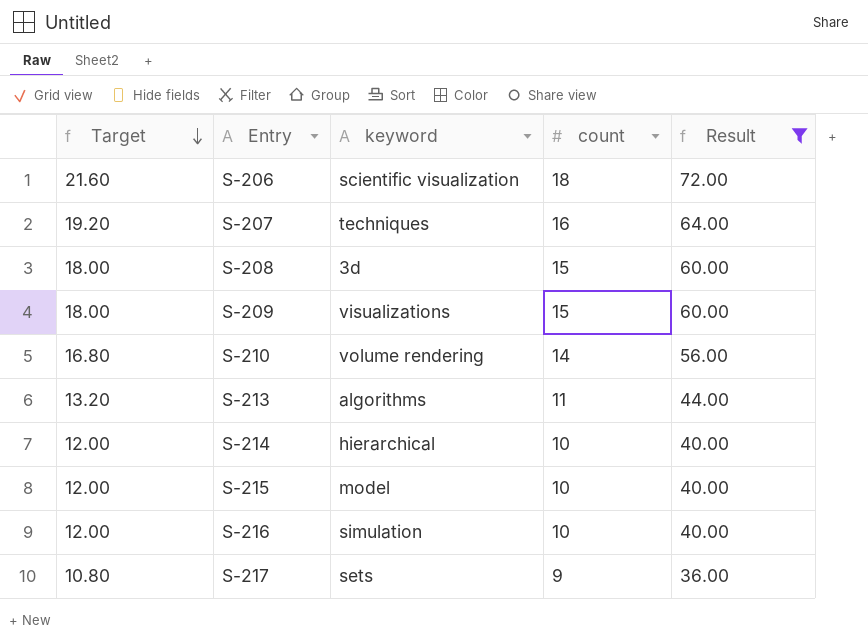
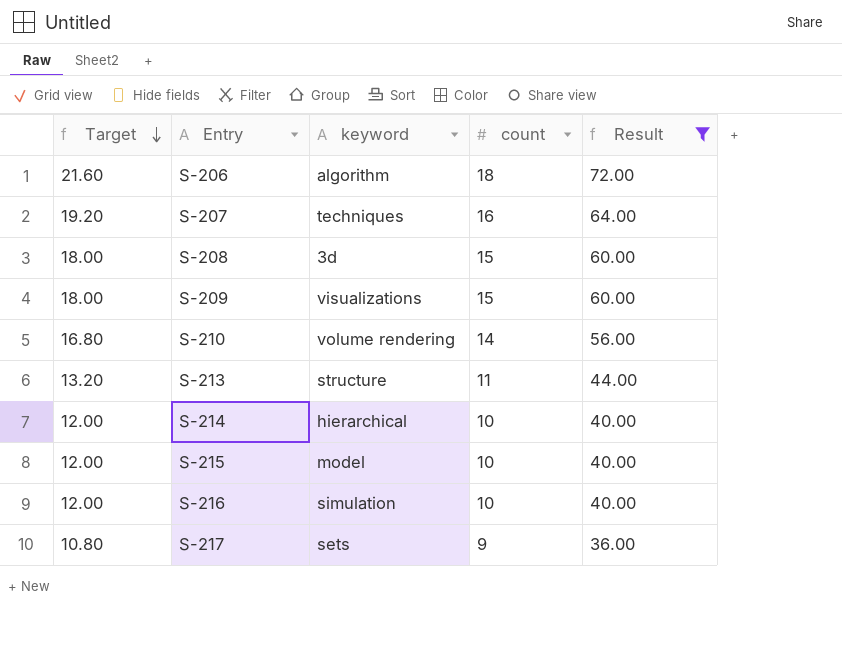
S-206 | keyword: scientific visualization -> algorithm
S-213 | keyword: algorithms -> structure

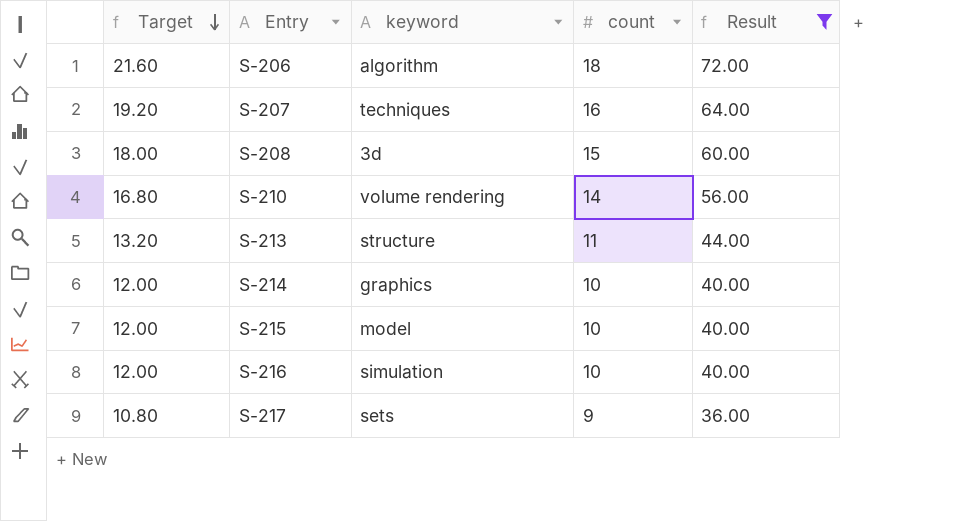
row S-209: 18.00 | visualizations | 15 | 60.00 -> none
S-214 | keyword: hierarchical -> graphics

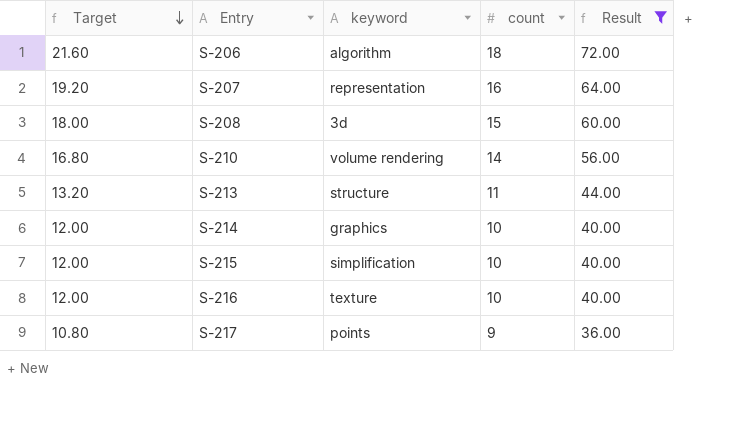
S-207 | keyword: techniques -> representation
S-215 | keyword: model -> simplification
S-216 | keyword: simulation -> texture
S-217 | keyword: sets -> points

